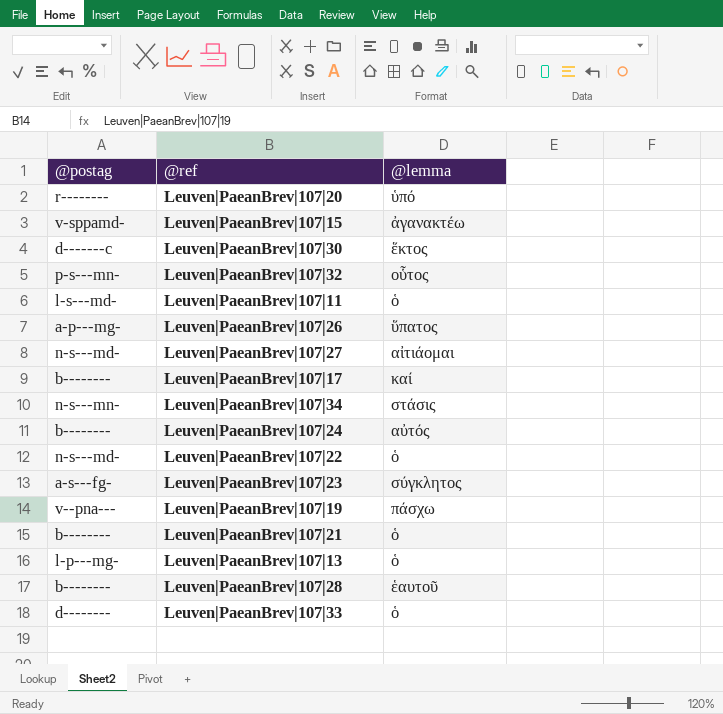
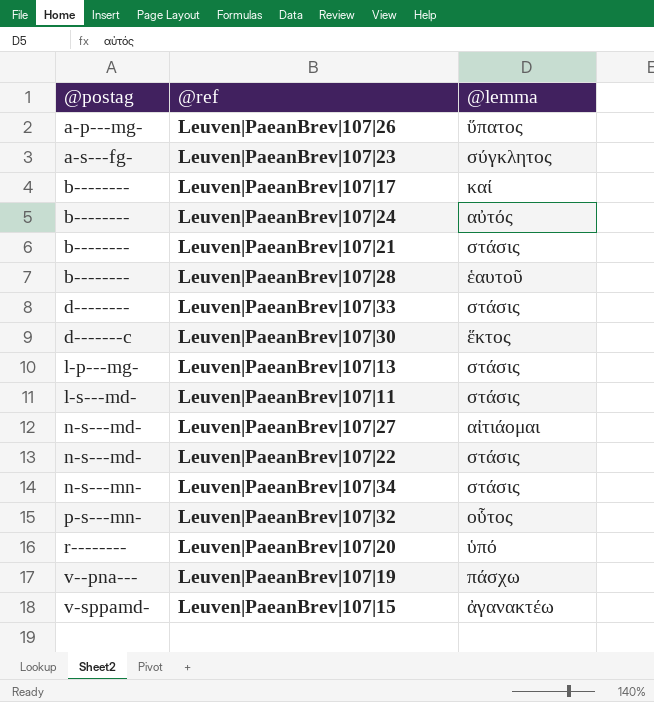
row order: none -> @postag ascending
Leuven|PaeanBrev|107|21 | @lemma: ὁ -> στάσις
Leuven|PaeanBrev|107|33 | @lemma: ὁ -> στάσις
Leuven|PaeanBrev|107|13 | @lemma: ὁ -> στάσις
Leuven|PaeanBrev|107|11 | @lemma: ὁ -> στάσις
Leuven|PaeanBrev|107|22 | @lemma: ὁ -> στάσις

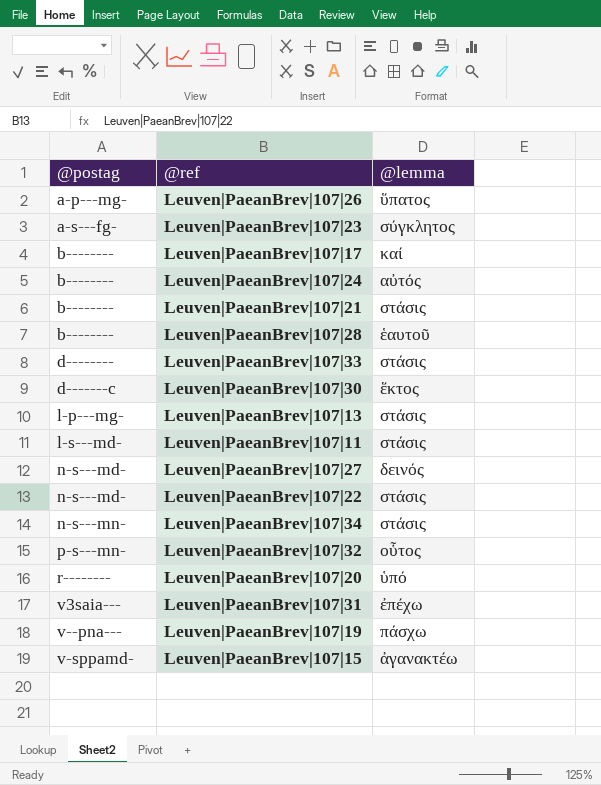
Leuven|PaeanBrev|107|27 | @lemma: αἰτιάομαι -> δεινός
row Leuven|PaeanBrev|107|31: none -> v3saia--- | ἐπέχω

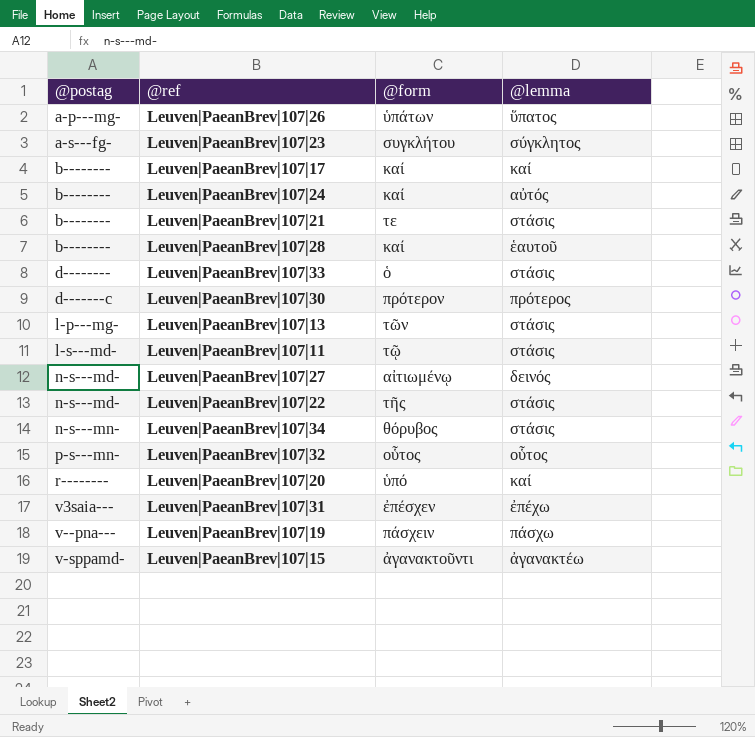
column @form | position: none -> 3
Leuven|PaeanBrev|107|30 | @lemma: ἕκτος -> πρότερος
Leuven|PaeanBrev|107|20 | @lemma: ὑπό -> καί

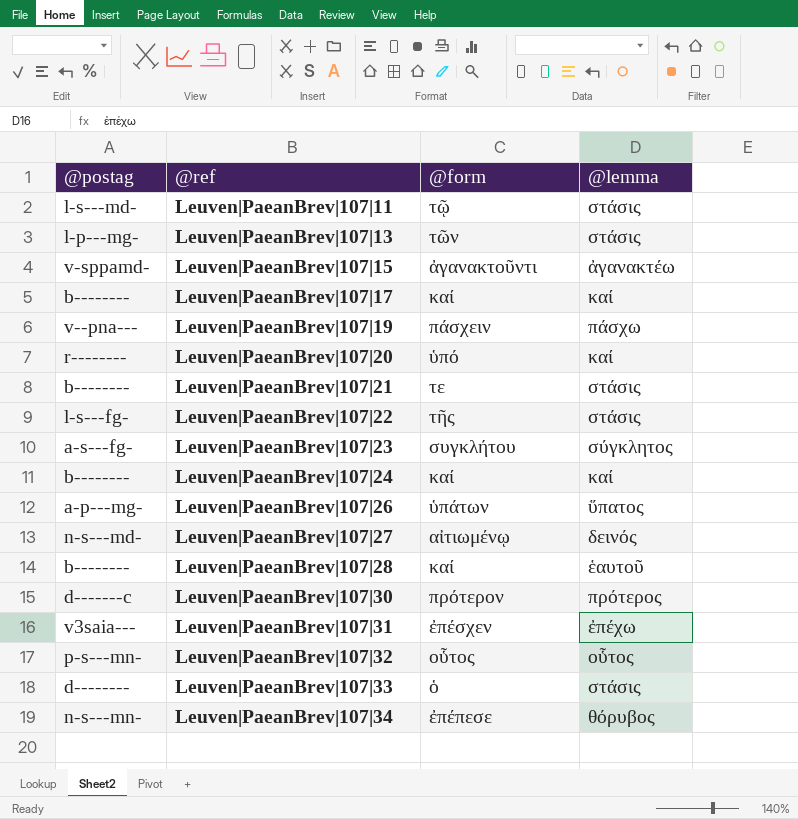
row order: @postag ascending -> @ref ascending
Leuven|PaeanBrev|107|22 | @postag: n-s---md- -> l-s---fg-
Leuven|PaeanBrev|107|24 | @lemma: αὐτός -> καί
Leuven|PaeanBrev|107|34 | @form: θόρυβος -> ἐπέπεσε
Leuven|PaeanBrev|107|34 | @lemma: στάσις -> θόρυβος

